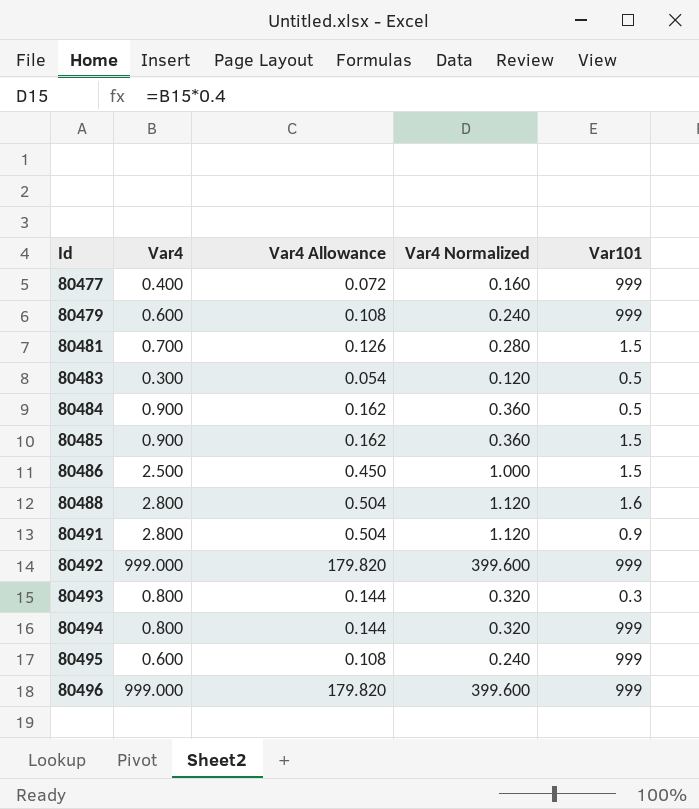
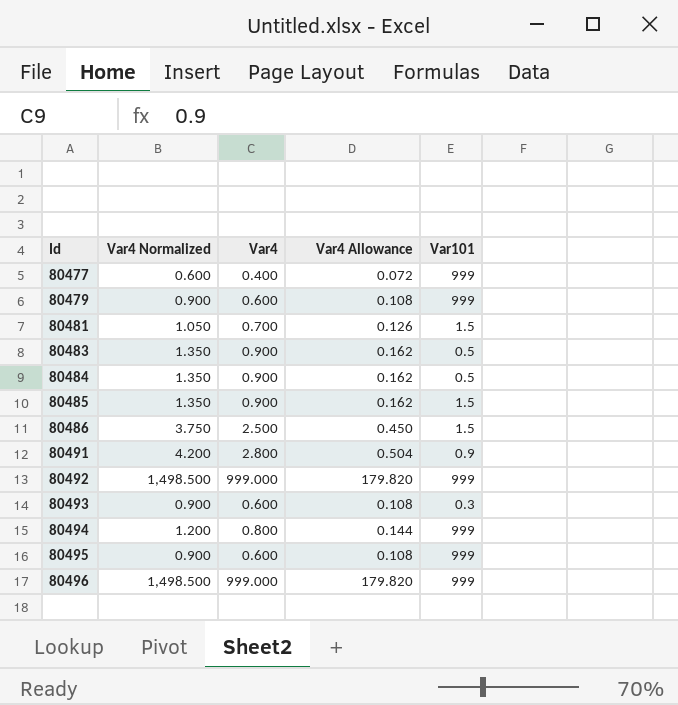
column Var4 Normalized | formula: [Var4] * 0.4 -> [Var4] * 1.5
column Var4 Normalized | position: 4 -> 2
row 80488: 2.800 | 0.504 | 1.120 | 1.6 -> none
80483 | Var4: 0.300 -> 0.900
80483 | Var4 Allowance: 0.054 -> 0.162
80493 | Var4: 0.800 -> 0.600
80493 | Var4 Allowance: 0.144 -> 0.108

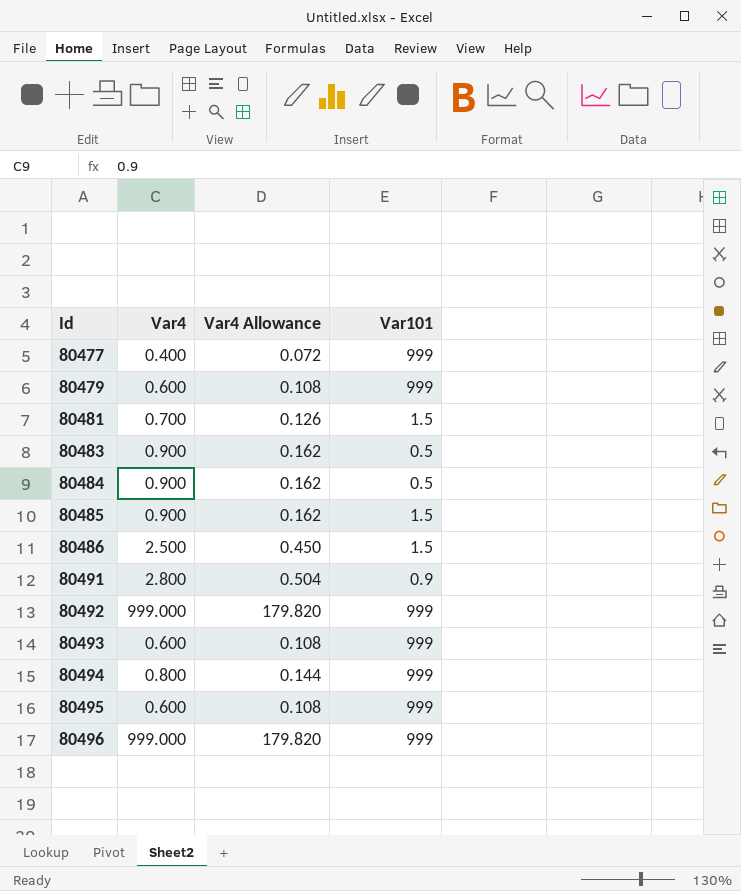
column Var4 Normalized | formula: [Var4] * 1.5 -> none
80493 | Var101: 0.3 -> 999

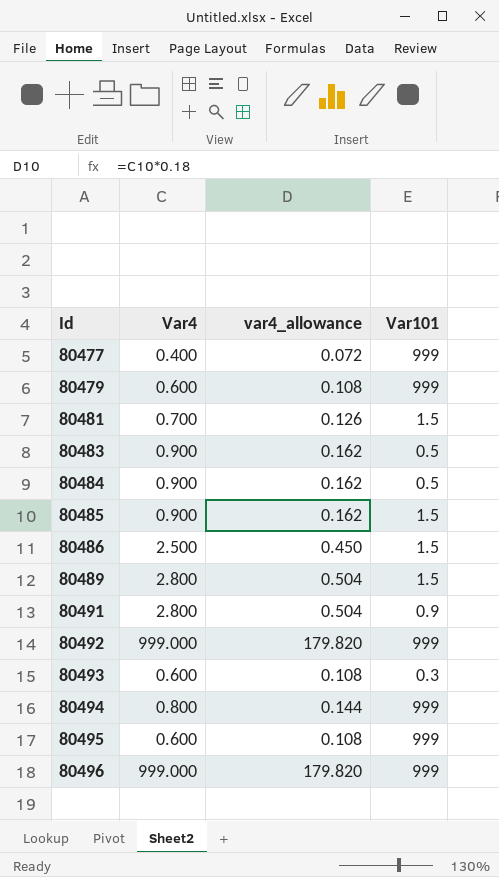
column name: Var4 Allowance -> var4_allowance
row 80489: none -> 2.800 | 0.504 | 1.5
80493 | Var101: 999 -> 0.3

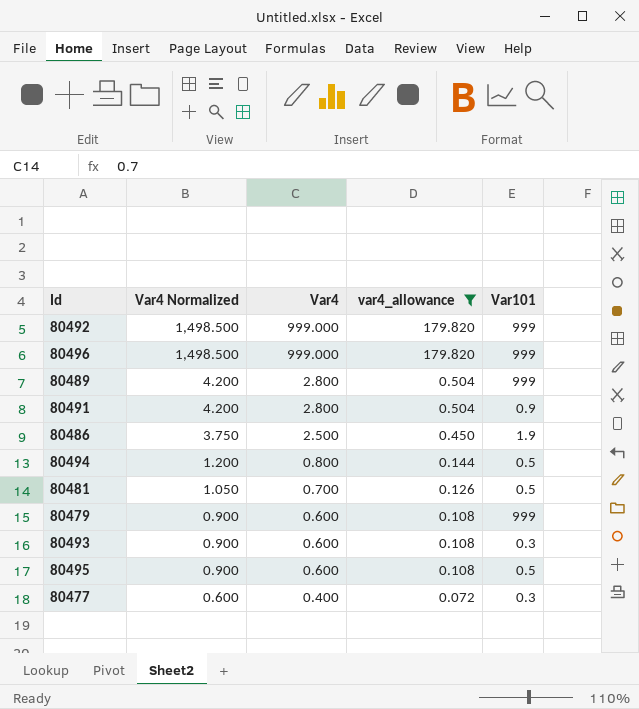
filter: none -> var4_allowance != 0.162
row order: Id ascending -> Var4 Normalized descending
column Var4 Normalized | formula: none -> [Var4] * 1.5
80489 | Var101: 1.5 -> 999
80486 | Var101: 1.5 -> 1.9
80494 | Var101: 999 -> 0.5
80481 | Var101: 1.5 -> 0.5
80495 | Var101: 999 -> 0.5
80477 | Var101: 999 -> 0.3

